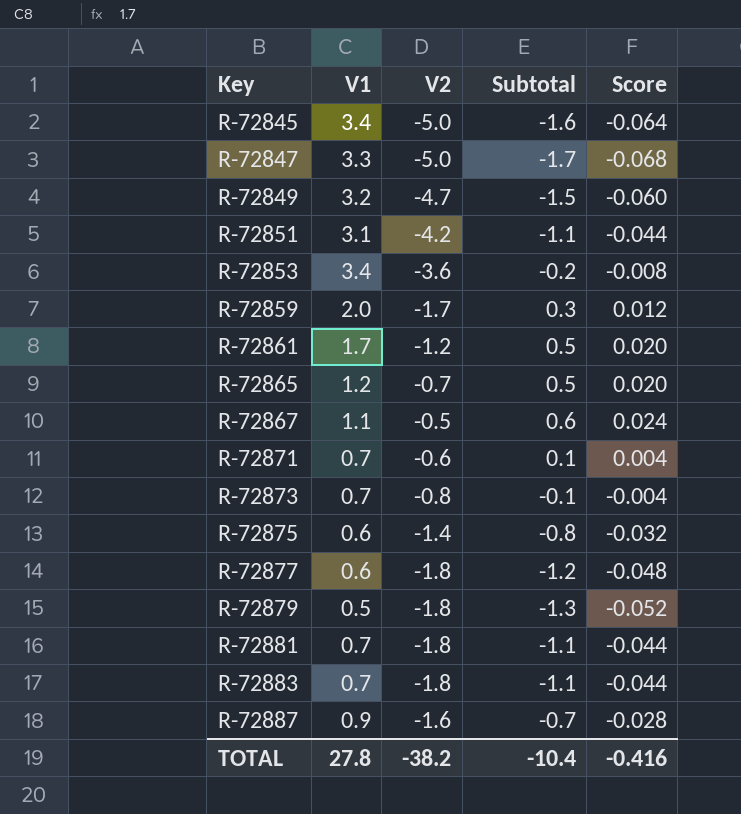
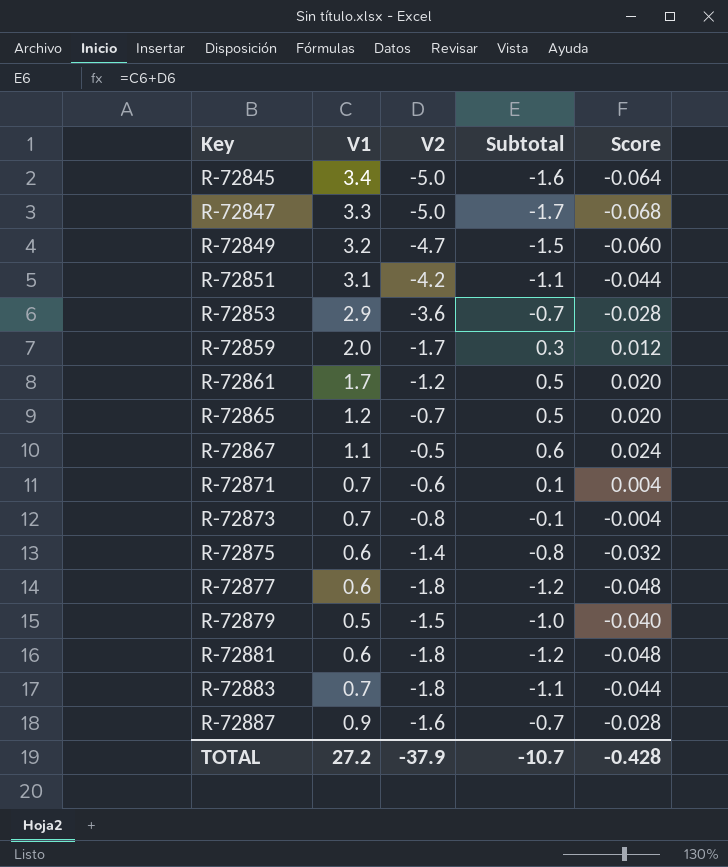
R-72853 | V1: 3.4 -> 2.9
R-72853 | Subtotal: -0.2 -> -0.7
R-72853 | Score: -0.008 -> -0.028
R-72879 | V2: -1.8 -> -1.5
R-72879 | Subtotal: -1.3 -> -1.0
R-72879 | Score: -0.052 -> -0.040
R-72881 | V1: 0.7 -> 0.6
R-72881 | Subtotal: -1.1 -> -1.2
R-72881 | Score: -0.044 -> -0.048
TOTAL | V1: 27.8 -> 27.2
TOTAL | V2: -38.2 -> -37.9
TOTAL | Subtotal: -10.4 -> -10.7
TOTAL | Score: -0.416 -> -0.428

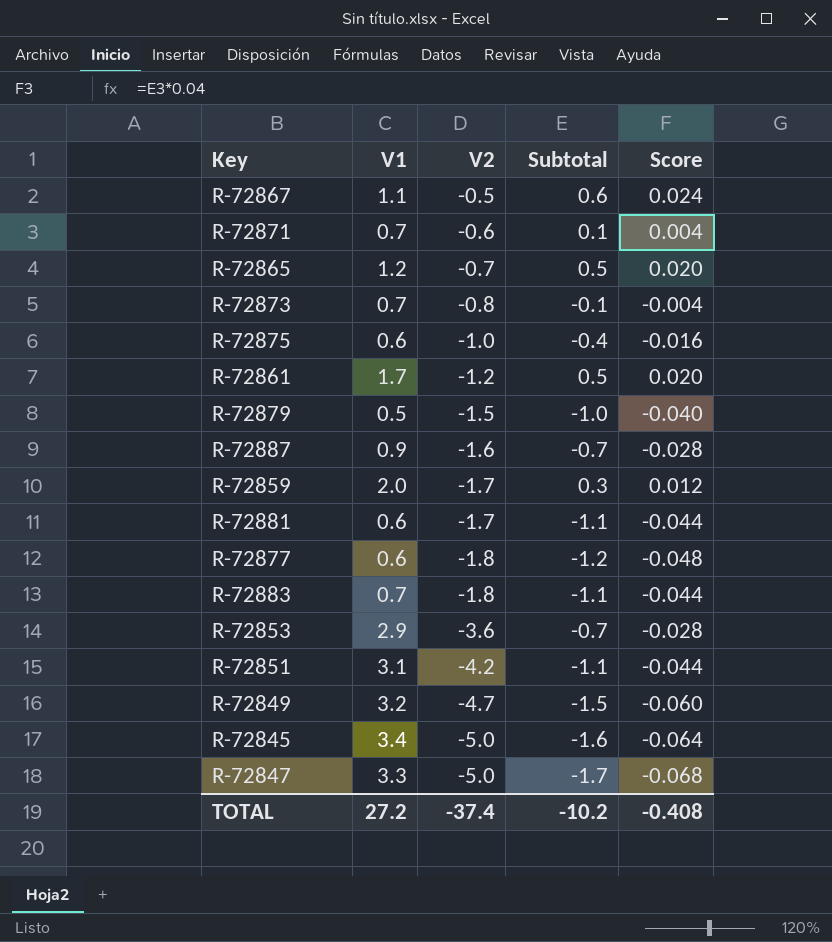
row order: Key ascending -> V2 descending
R-72875 | V2: -1.4 -> -1.0
R-72875 | Subtotal: -0.8 -> -0.4
R-72875 | Score: -0.032 -> -0.016
R-72881 | V2: -1.8 -> -1.7
R-72881 | Subtotal: -1.2 -> -1.1
R-72881 | Score: -0.048 -> -0.044
TOTAL | V2: -37.9 -> -37.4
TOTAL | Subtotal: -10.7 -> -10.2
TOTAL | Score: -0.428 -> -0.408

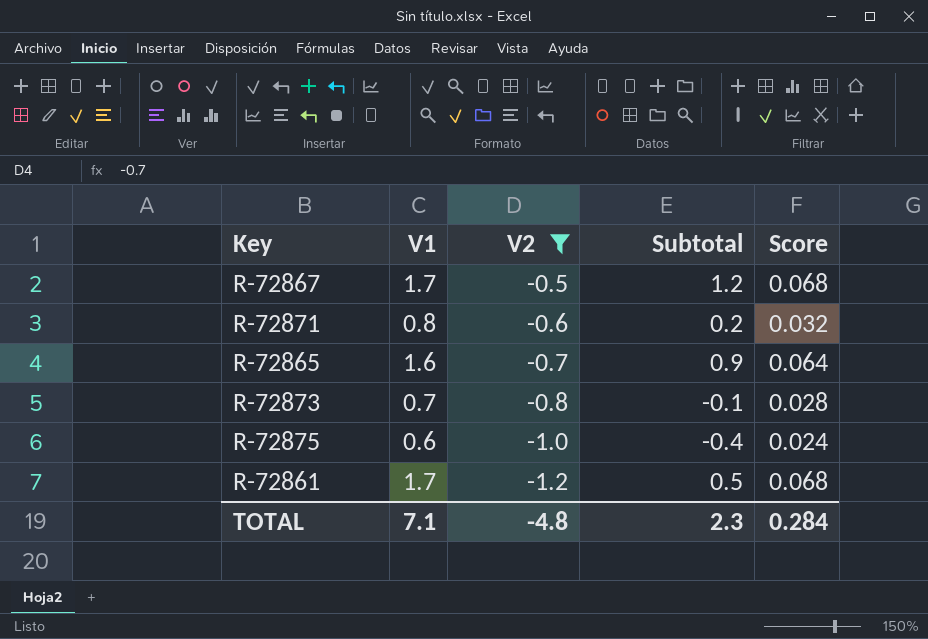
filter: none -> V2 >= -1.2
column Score | formula: [Subtotal] * 0.04 -> [V1] * 0.04
R-72867 | V1: 1.1 -> 1.7
R-72867 | Subtotal: 0.6 -> 1.2
R-72871 | V1: 0.7 -> 0.8
R-72871 | Subtotal: 0.1 -> 0.2
R-72865 | V1: 1.2 -> 1.6
R-72865 | Subtotal: 0.5 -> 0.9
TOTAL | V1: 27.2 -> 7.1
TOTAL | V2: -37.4 -> -4.8
TOTAL | Subtotal: -10.2 -> 2.3
TOTAL | Score: -0.408 -> 0.284

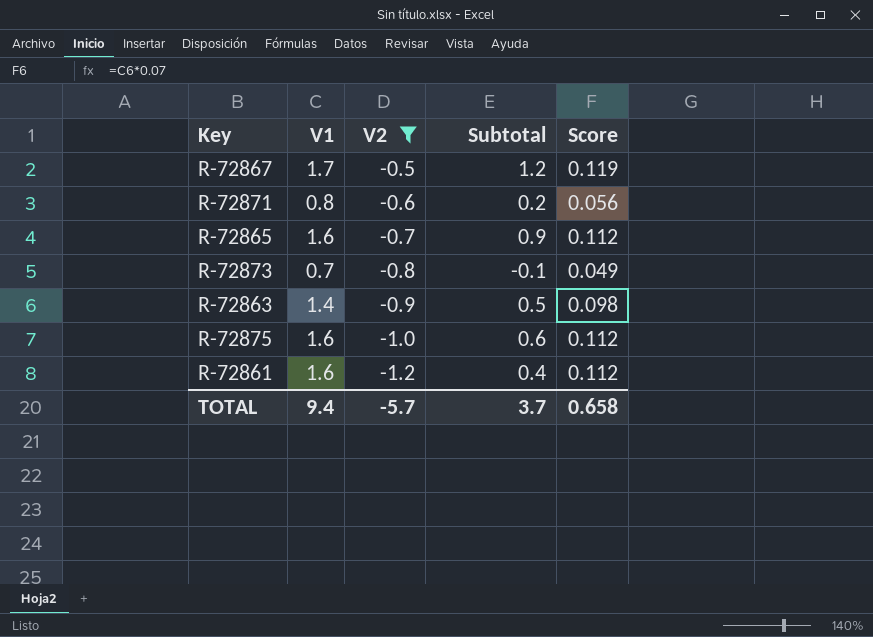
column Score | formula: [V1] * 0.04 -> [V1] * 0.07
row R-72863: none -> 1.4 | -0.9 | 0.5 | 0.098
R-72875 | V1: 0.6 -> 1.6
R-72875 | Subtotal: -0.4 -> 0.6
R-72861 | V1: 1.7 -> 1.6
R-72861 | Subtotal: 0.5 -> 0.4
TOTAL | V1: 7.1 -> 9.4
TOTAL | V2: -4.8 -> -5.7
TOTAL | Subtotal: 2.3 -> 3.7
TOTAL | Score: 0.284 -> 0.658

